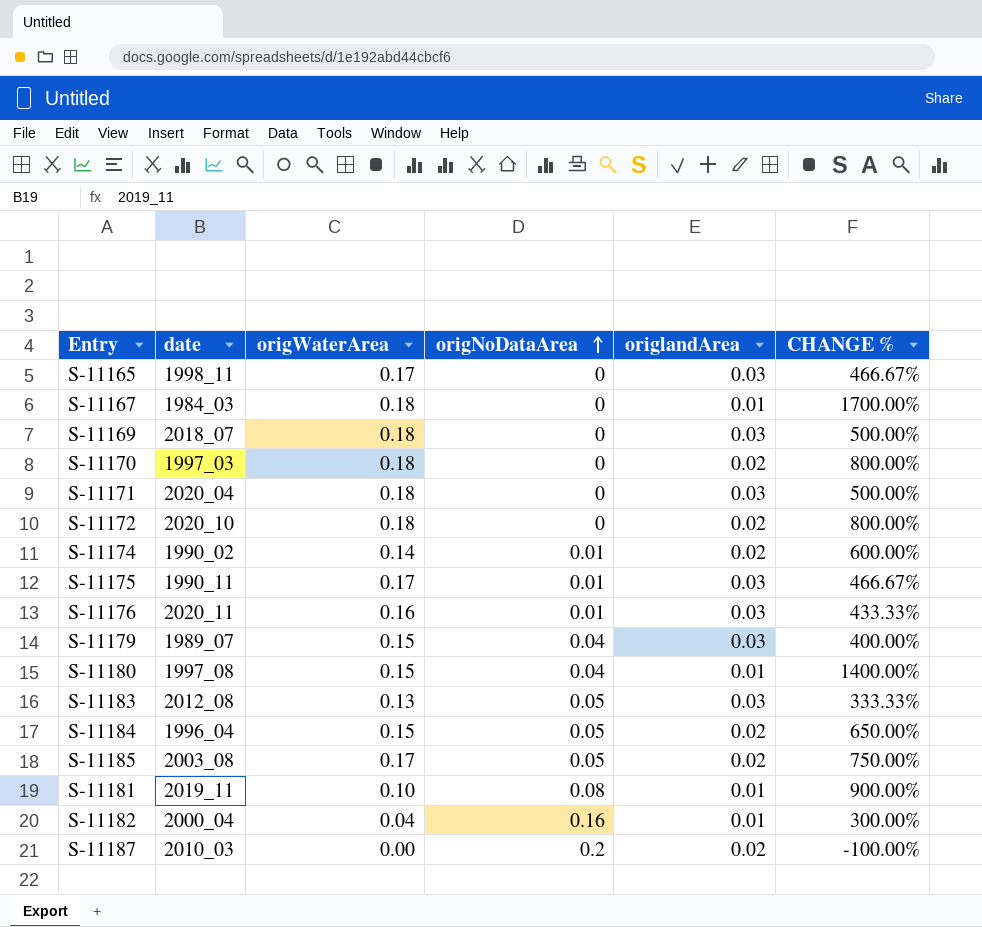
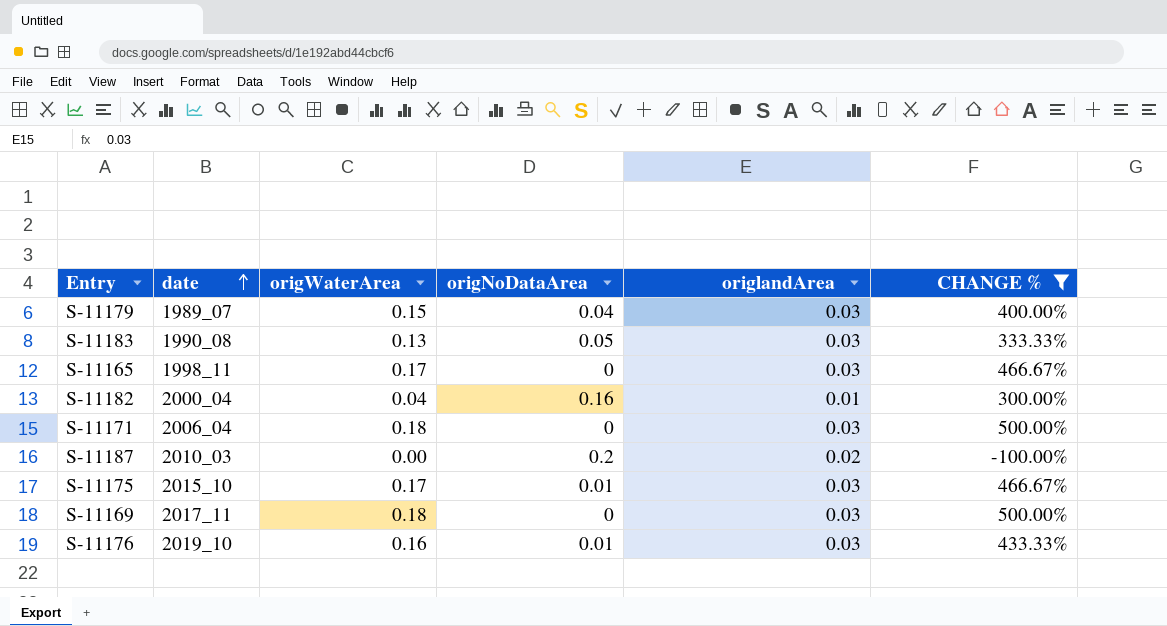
filter: none -> CHANGE % <= 500.00%
row order: origNoDataArea ascending -> date ascending
S-11183 | date: 2012_08 -> 1990_08
S-11171 | date: 2020_04 -> 2006_04
S-11175 | date: 1990_11 -> 2015_10
S-11169 | date: 2018_07 -> 2017_11
S-11176 | date: 2020_11 -> 2019_10

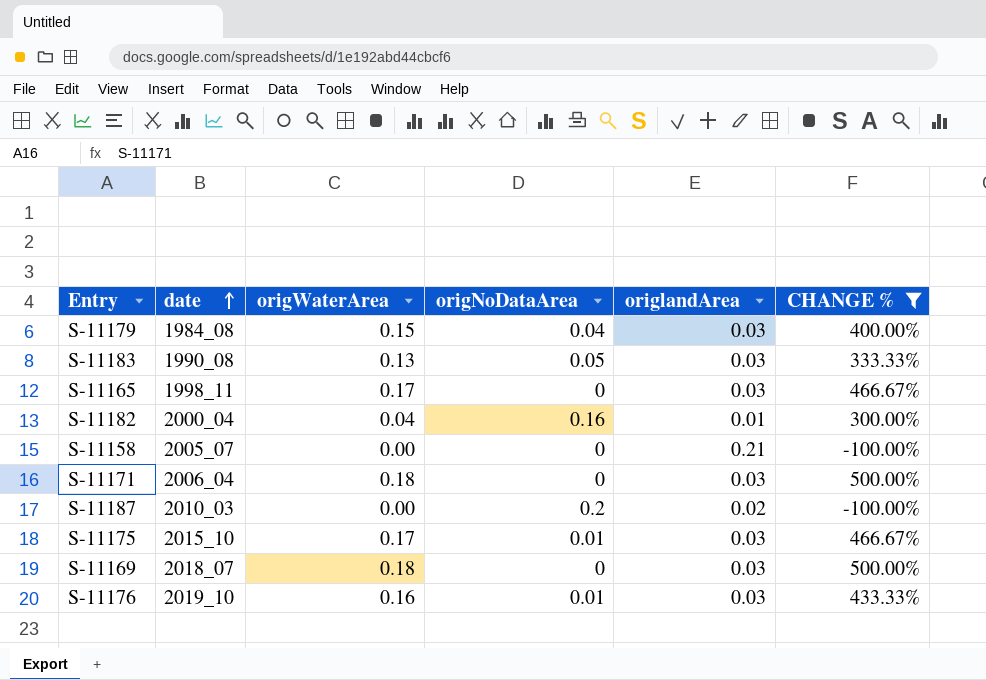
S-11179 | date: 1989_07 -> 1984_08
row S-11158: none -> 2005_07 | 0.00 | 0 | 0.21 | -100.00%
S-11169 | date: 2017_11 -> 2018_07

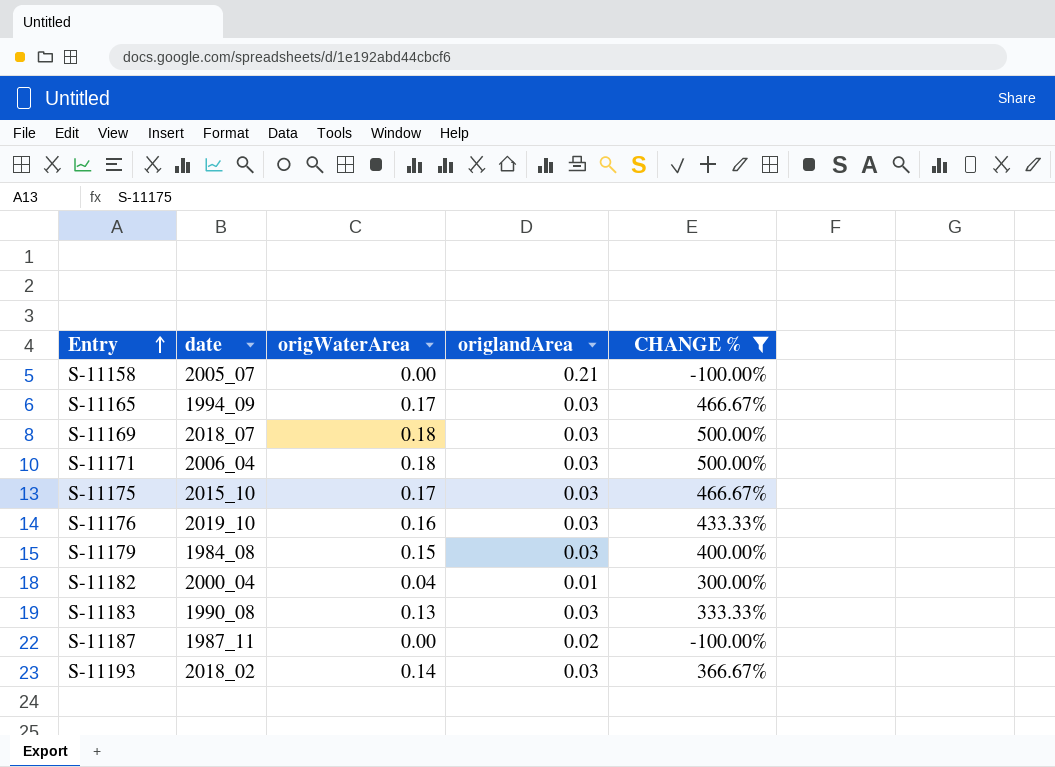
row order: date ascending -> Entry ascending
column origNoDataArea | position: 4 -> none
S-11165 | date: 1998_11 -> 1994_09
S-11187 | date: 2010_03 -> 1987_11
row S-11193: none -> 2018_02 | 0.14 | 0.03 | 366.67%

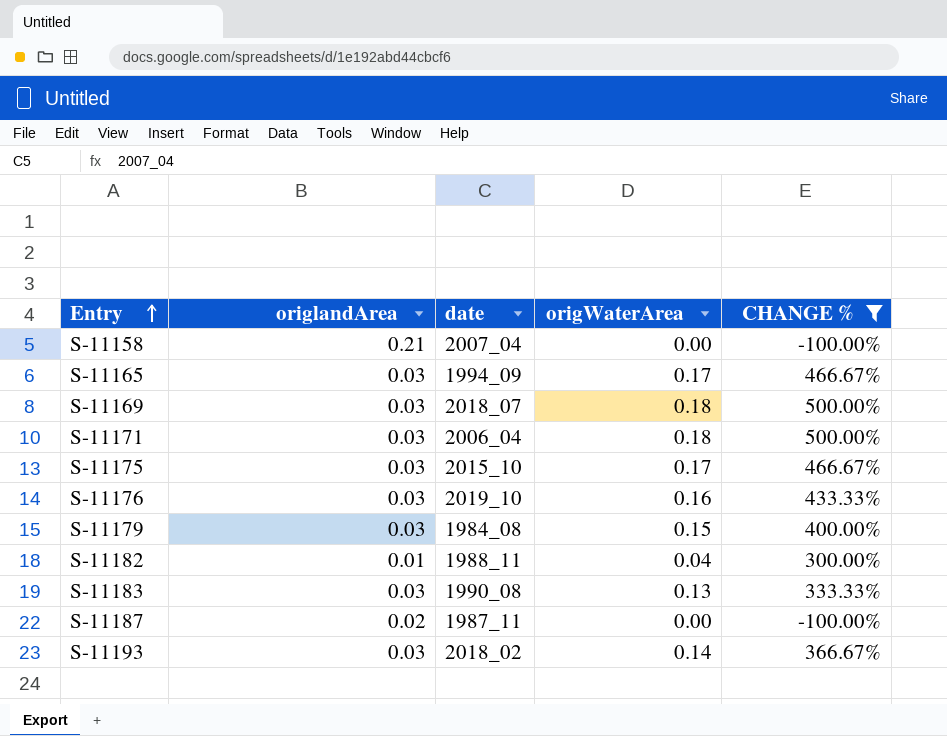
column origlandArea | position: 4 -> 2
S-11158 | date: 2005_07 -> 2007_04
S-11182 | date: 2000_04 -> 1988_11

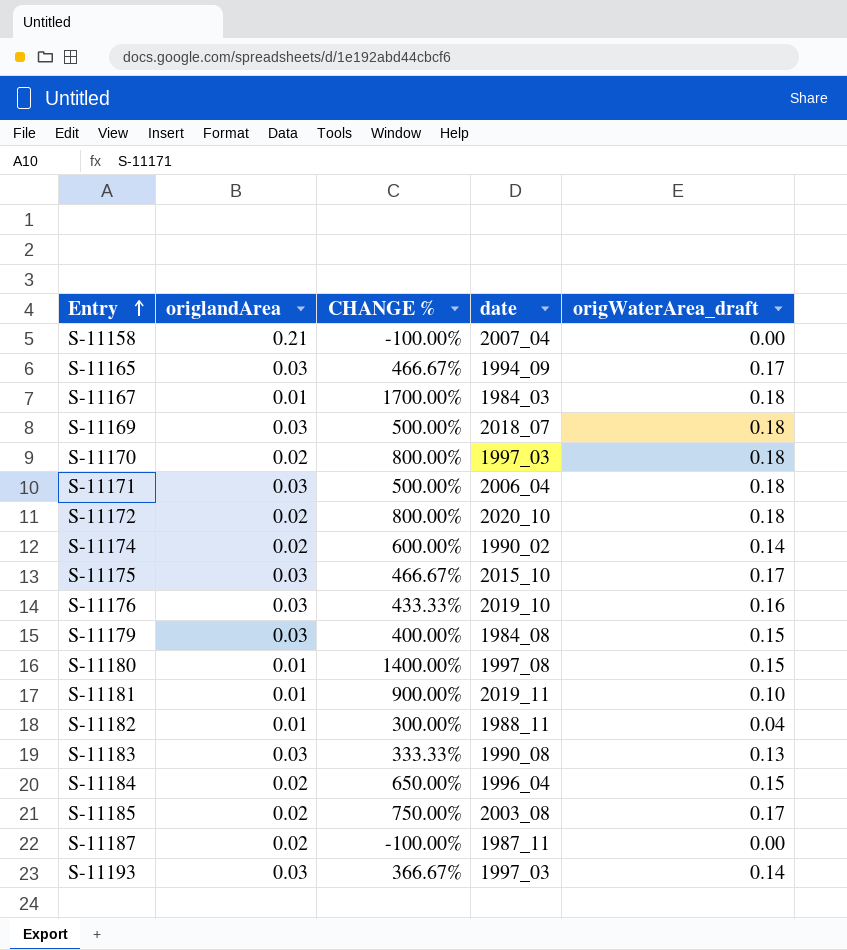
filter: CHANGE % <= 500.00% -> none
column CHANGE % | position: 5 -> 3
column name: origWaterArea -> origWaterArea_draft
S-11193 | date: 2018_02 -> 1997_03

